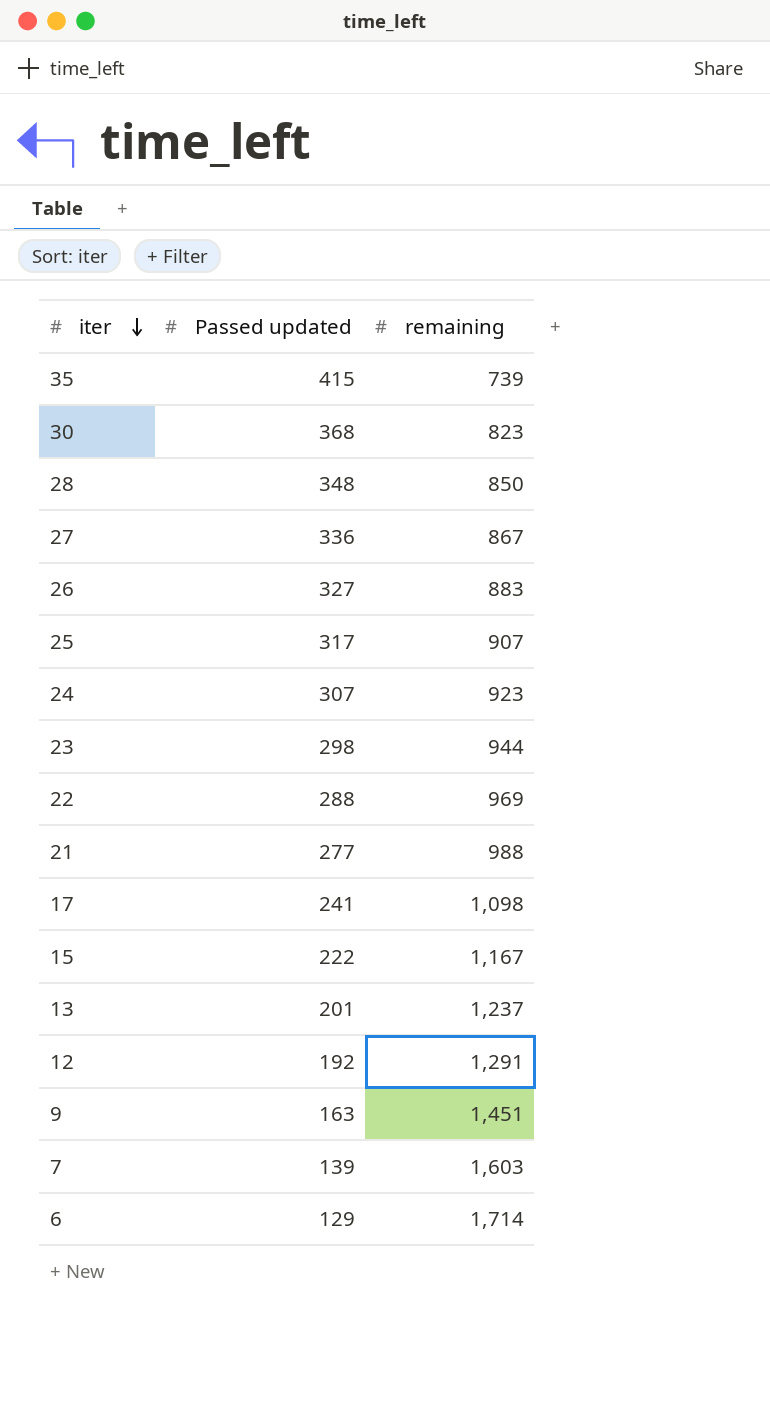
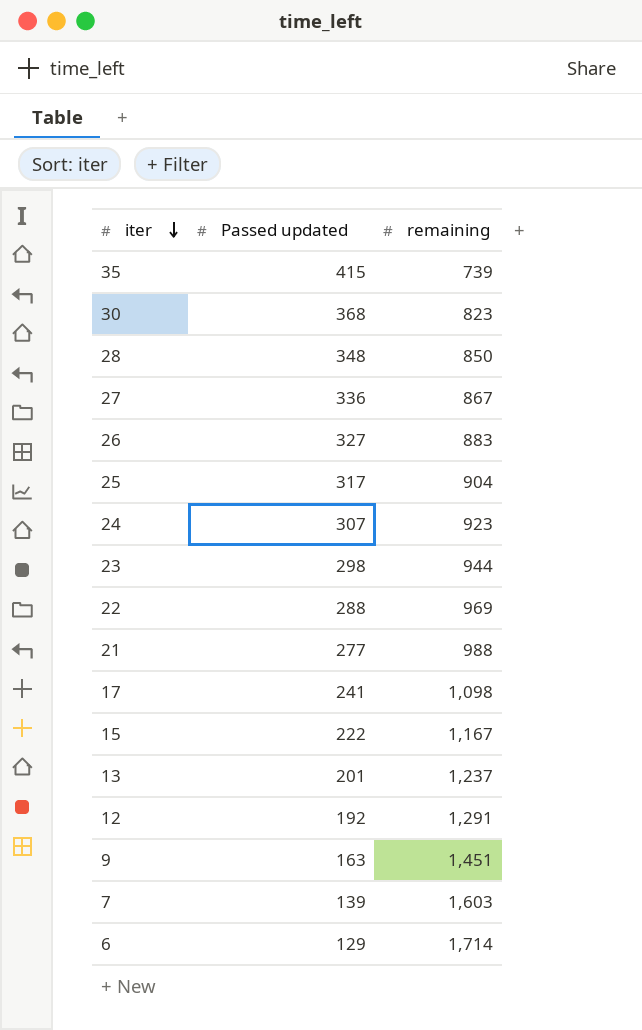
25 | remaining: 907 -> 904

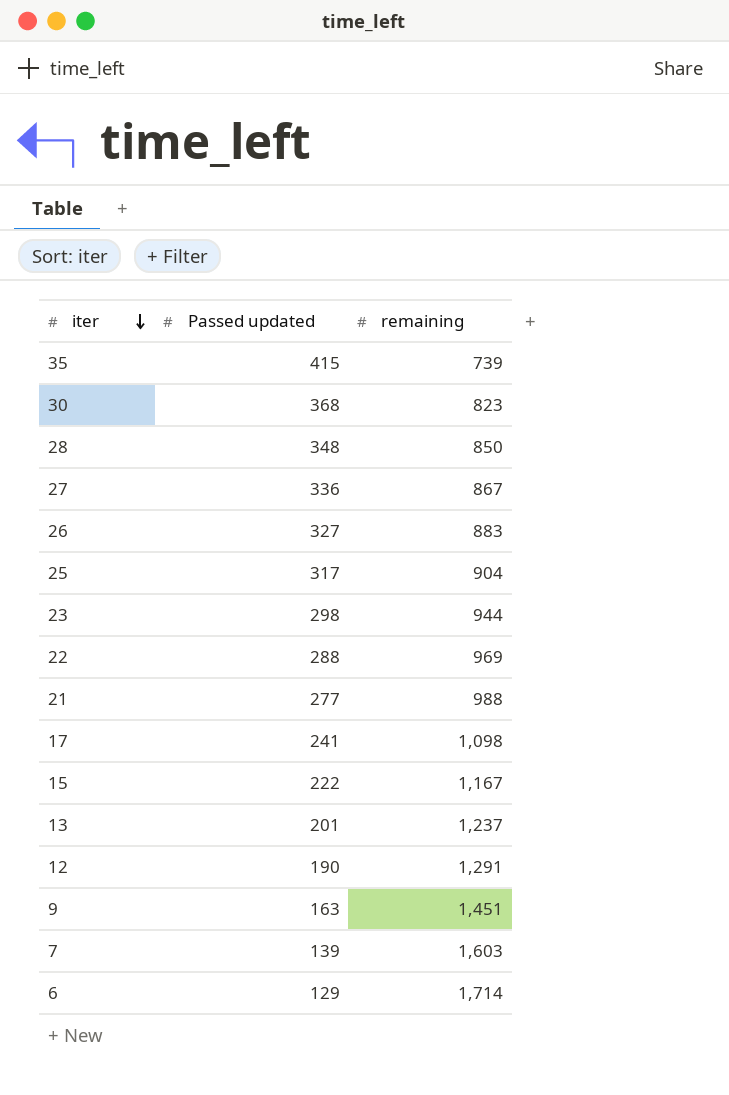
row 24: 307 | 923 -> none
12 | Passed updated: 192 -> 190

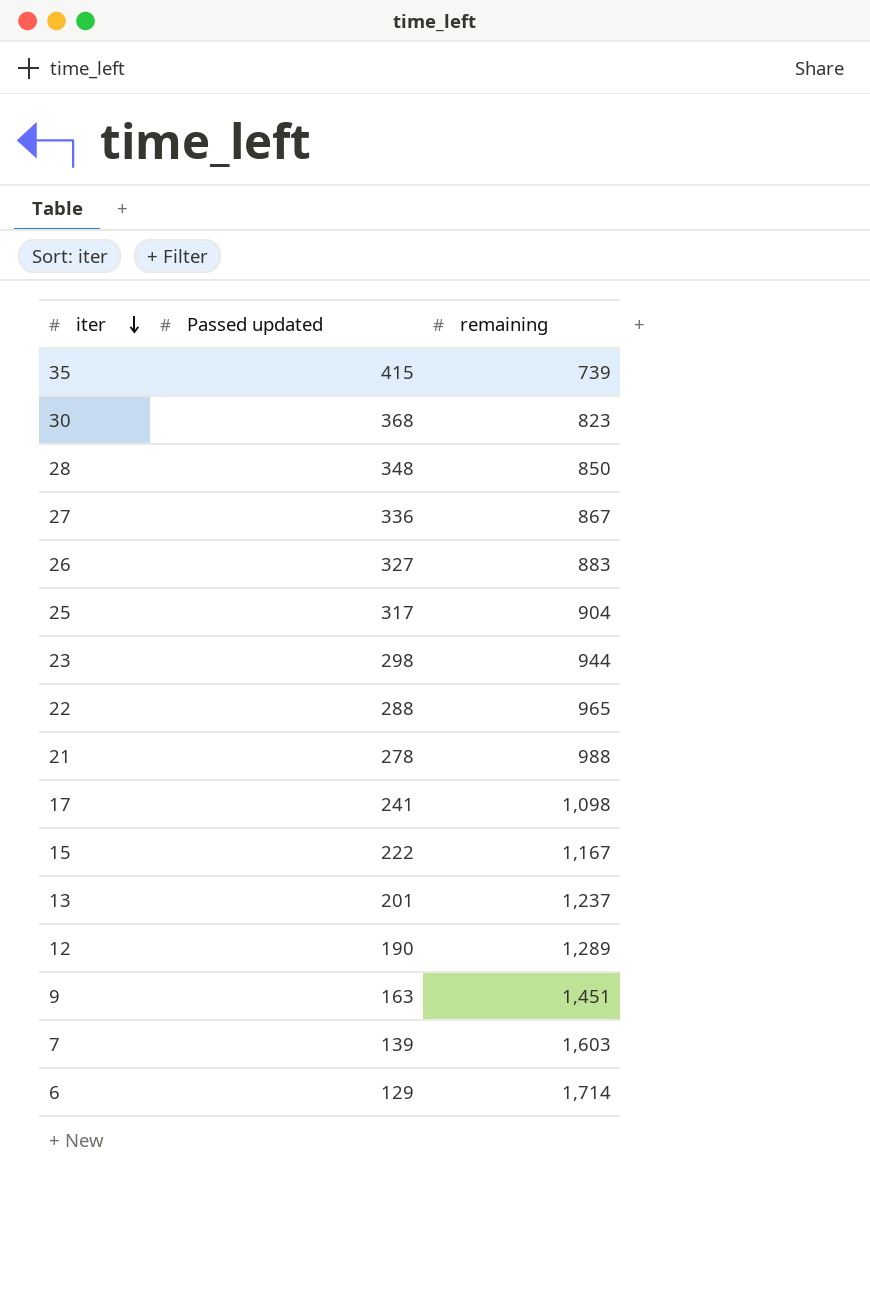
22 | remaining: 969 -> 965
21 | Passed updated: 277 -> 278
12 | remaining: 1,291 -> 1,289

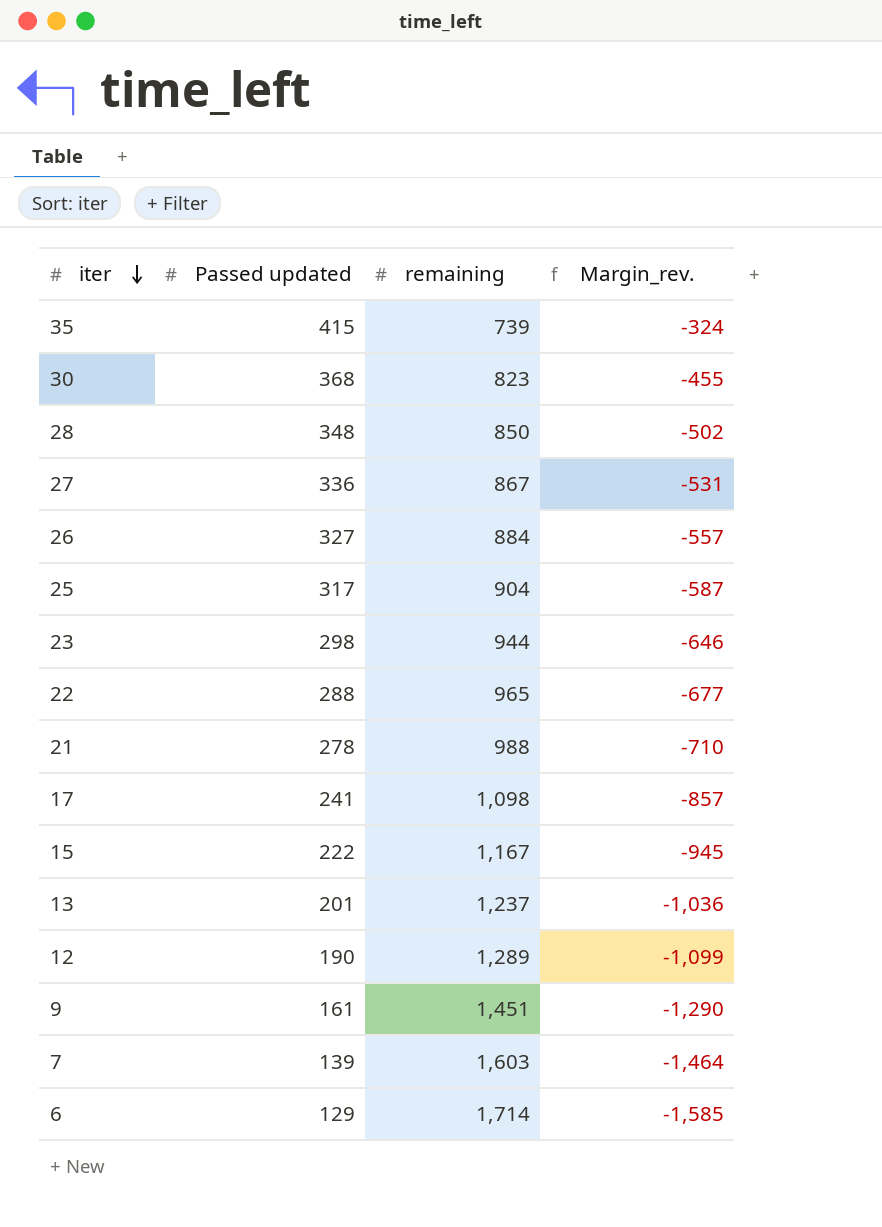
column Margin_rev. | formula: none -> [Passed updated] - [remaining]
26 | remaining: 883 -> 884
9 | Passed updated: 163 -> 161

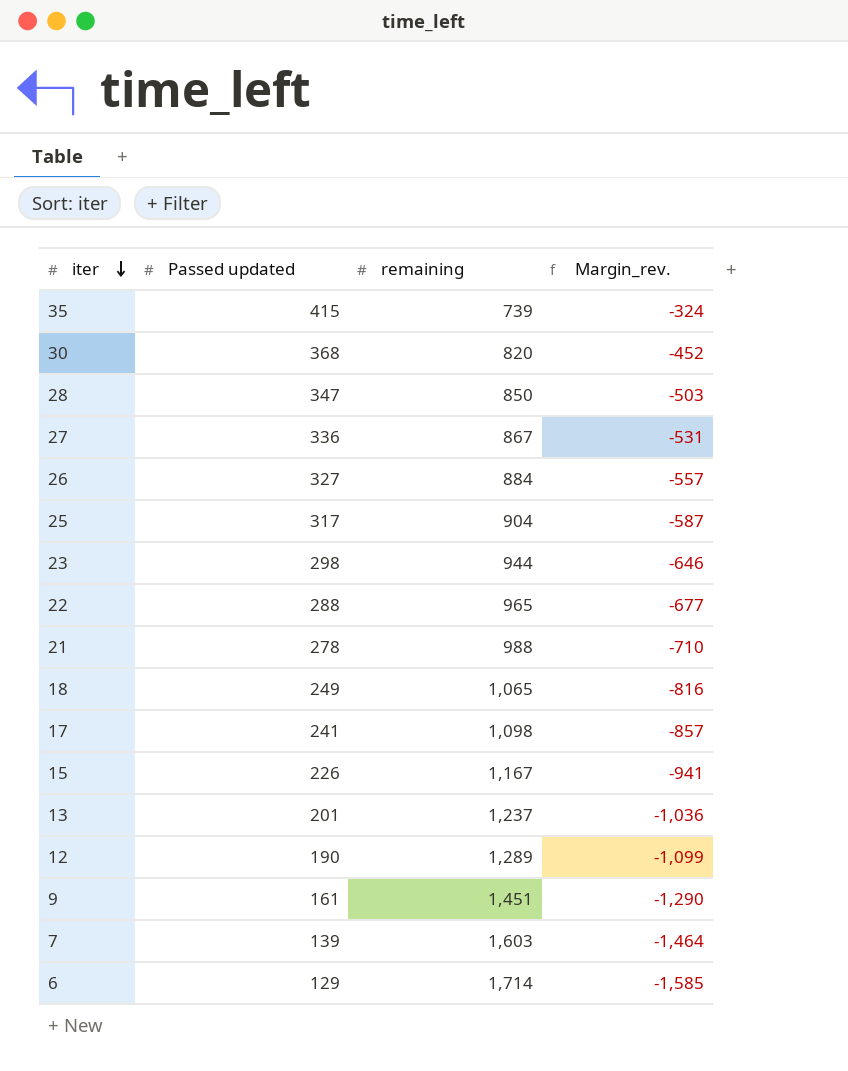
30 | remaining: 823 -> 820
30 | Margin_rev.: -455 -> -452
28 | Passed updated: 348 -> 347
28 | Margin_rev.: -502 -> -503
row 18: none -> 249 | 1,065 | -816
15 | Passed updated: 222 -> 226
15 | Margin_rev.: -945 -> -941

